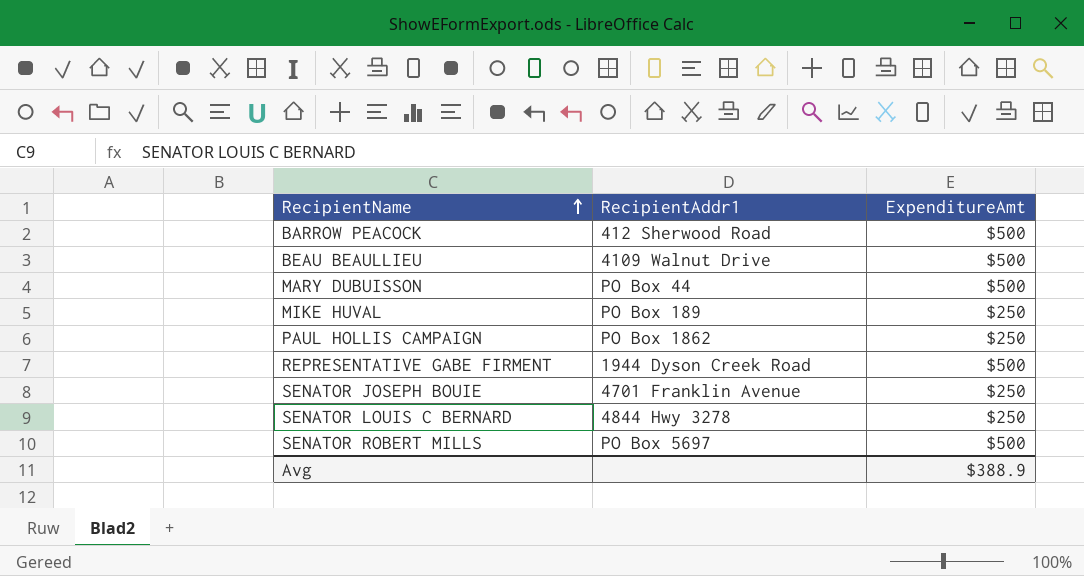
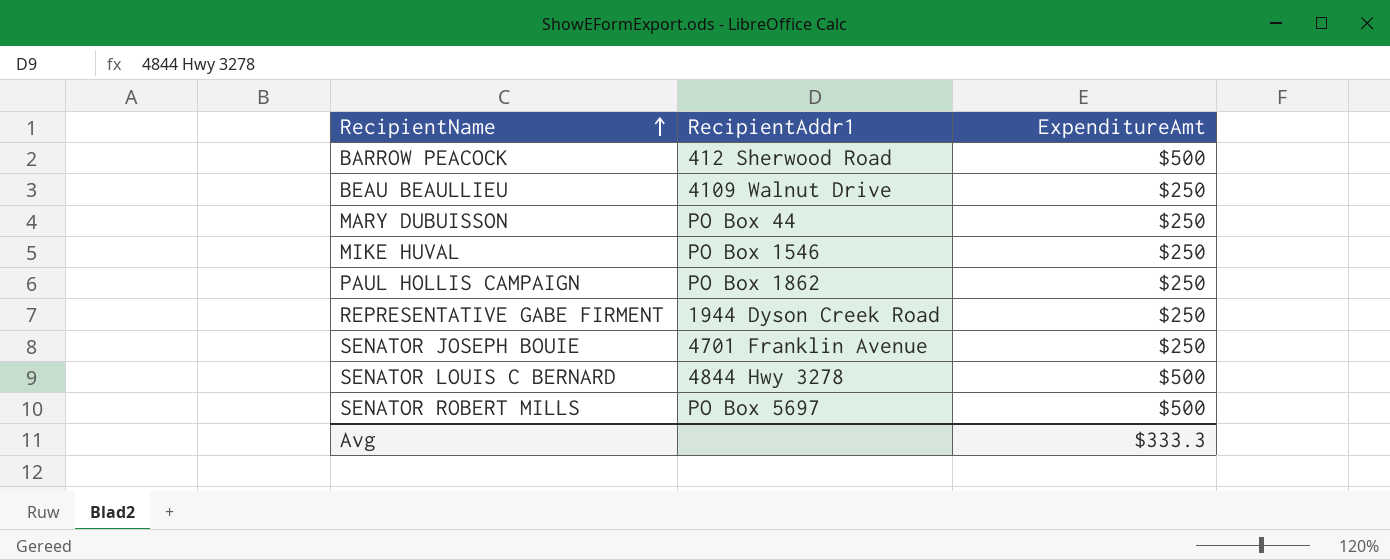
BEAU BEAULLIEU | ExpenditureAmt: $500 -> $250
MARY DUBUISSON | ExpenditureAmt: $500 -> $250
MIKE HUVAL | RecipientAddr1: PO Box 189 -> PO Box 1546
REPRESENTATIVE GABE FIRMENT | ExpenditureAmt: $500 -> $250
SENATOR LOUIS C BERNARD | ExpenditureAmt: $250 -> $500
Avg | ExpenditureAmt: $388.9 -> $333.3

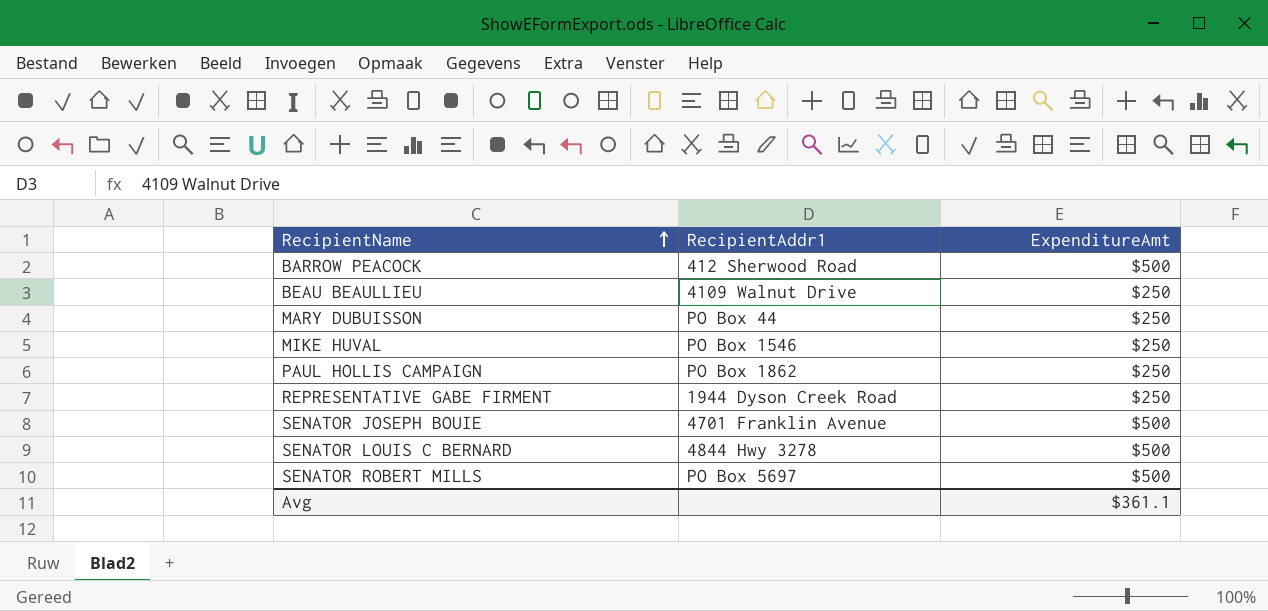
SENATOR JOSEPH BOUIE | ExpenditureAmt: $250 -> $500
Avg | ExpenditureAmt: $333.3 -> $361.1

